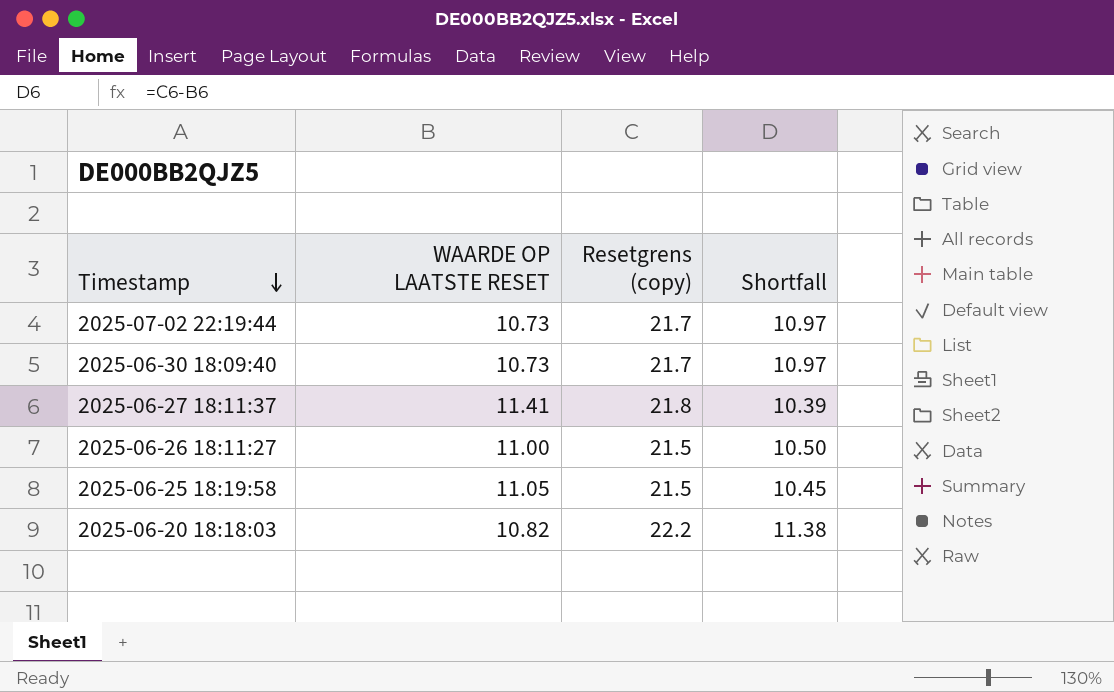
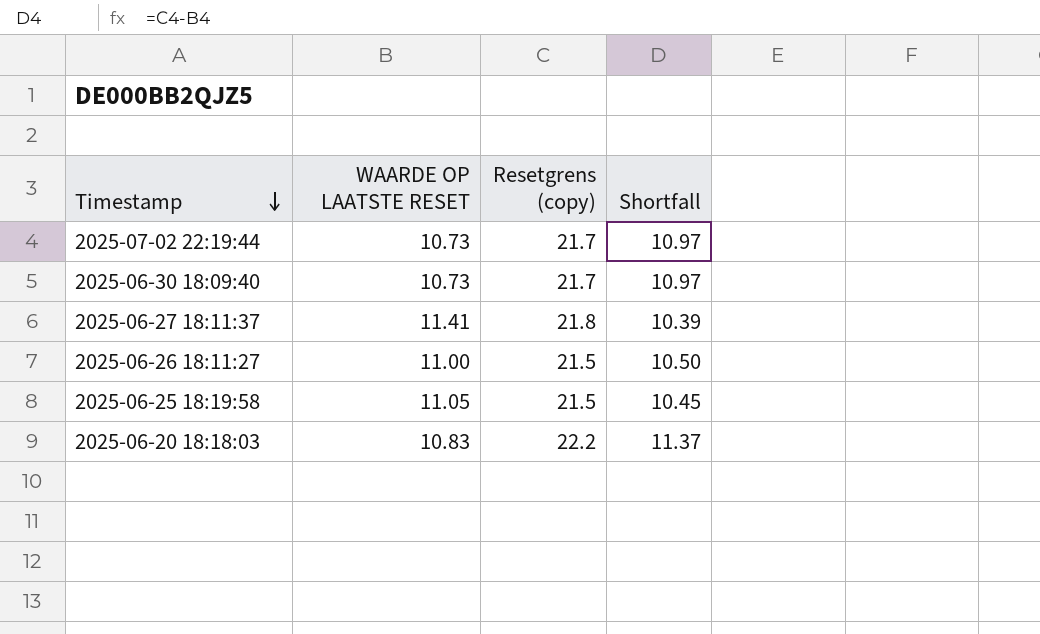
2025-06-20 18:18:03 | WAARDE OP LAATSTE RESET: 10.82 -> 10.83
2025-06-20 18:18:03 | Shortfall: 11.38 -> 11.37

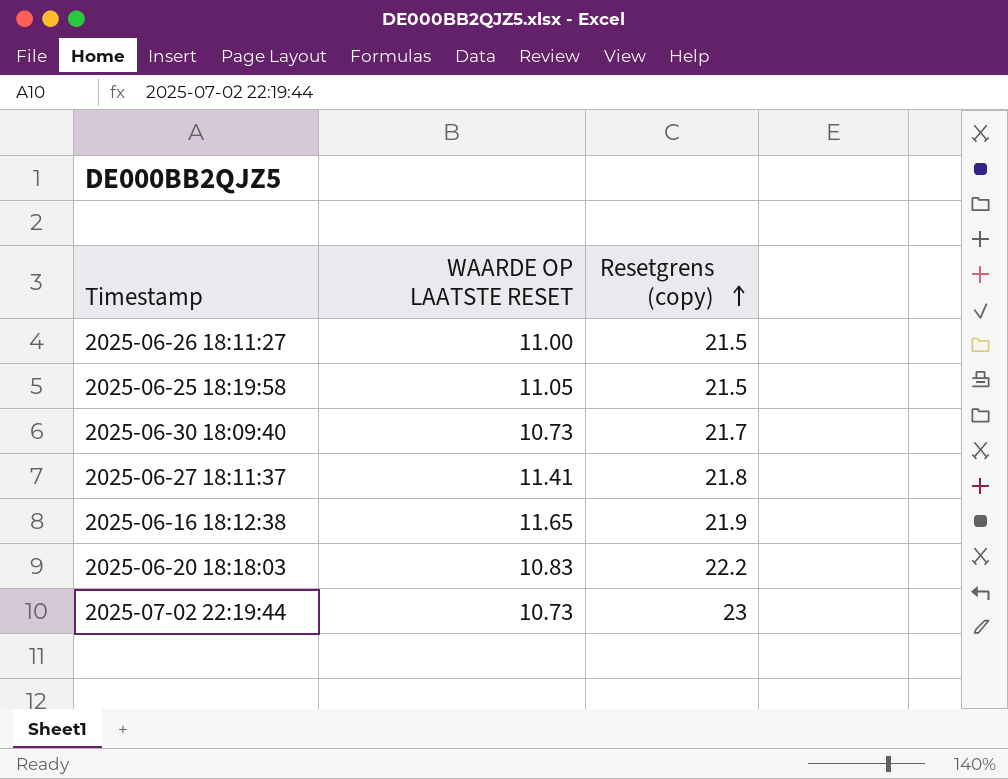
row order: Timestamp descending -> Resetgrens (copy) ascending
column Shortfall | formula: [Resetgrens (copy)] - [WAARDE OP LAATSTE RESET] -> none
row 2025-06-16 18:12:38: none -> 11.65 | 21.9
2025-07-02 22:19:44 | Resetgrens (copy): 21.7 -> 23

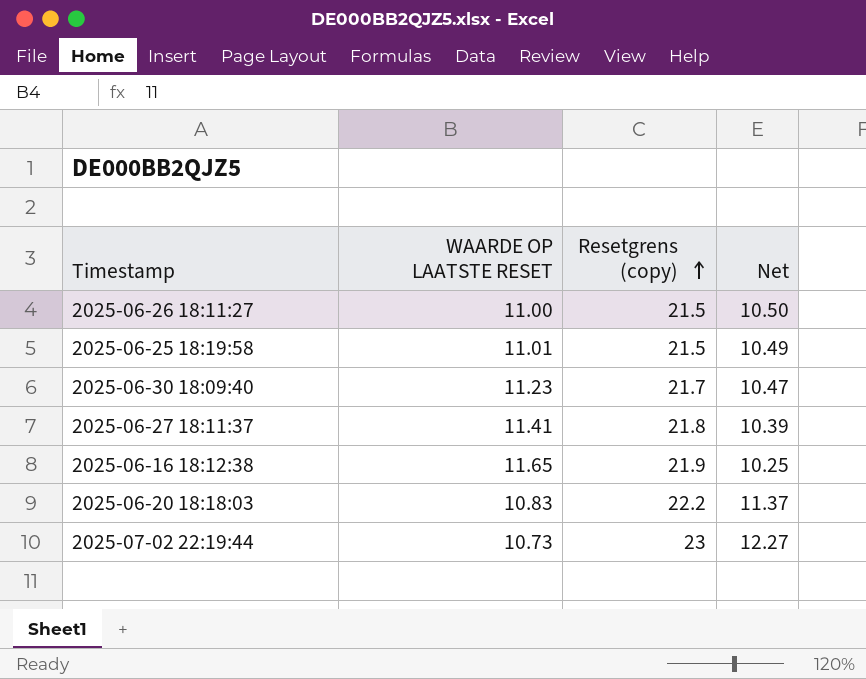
column Net | formula: none -> [Resetgrens (copy)] - [WAARDE OP LAATSTE RESET]
2025-06-25 18:19:58 | WAARDE OP LAATSTE RESET: 11.05 -> 11.01
2025-06-30 18:09:40 | WAARDE OP LAATSTE RESET: 10.73 -> 11.23

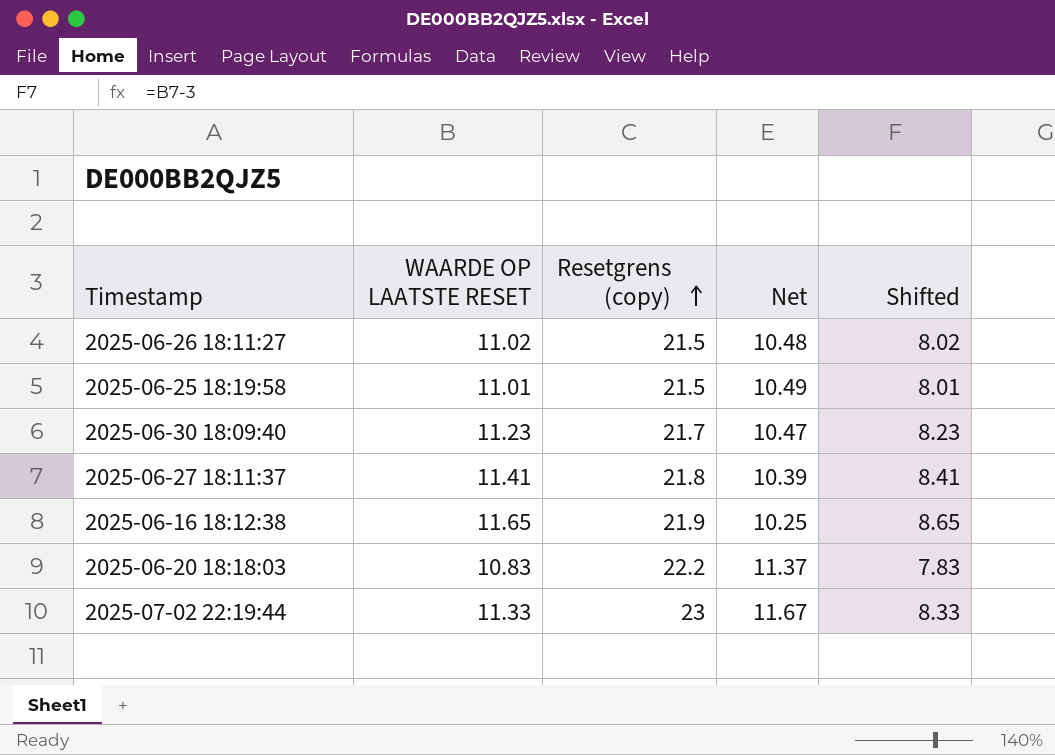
column Shifted | formula: none -> [WAARDE OP LAATSTE RESET] - 3
2025-06-26 18:11:27 | WAARDE OP LAATSTE RESET: 11.00 -> 11.02
2025-06-26 18:11:27 | Net: 10.50 -> 10.48
2025-07-02 22:19:44 | WAARDE OP LAATSTE RESET: 10.73 -> 11.33
2025-07-02 22:19:44 | Net: 12.27 -> 11.67

